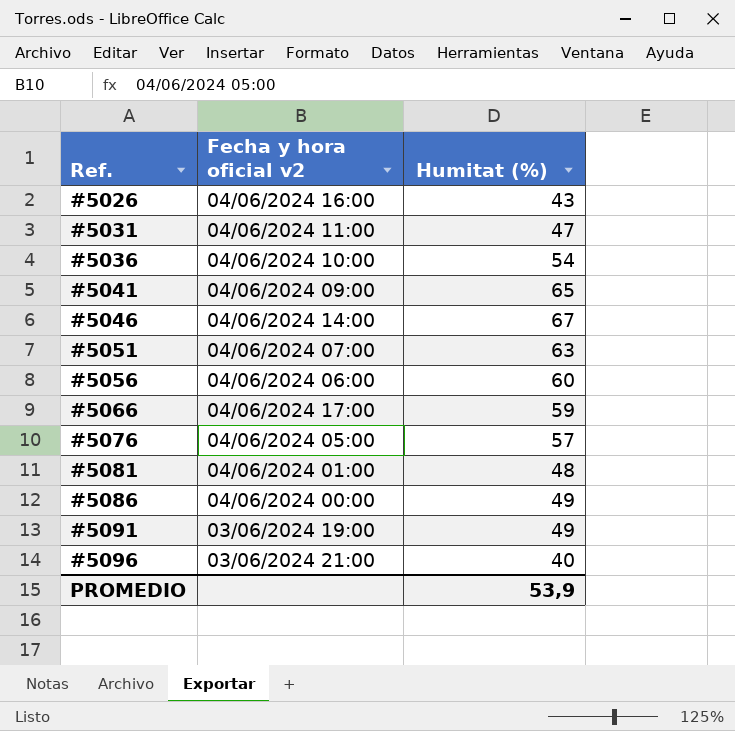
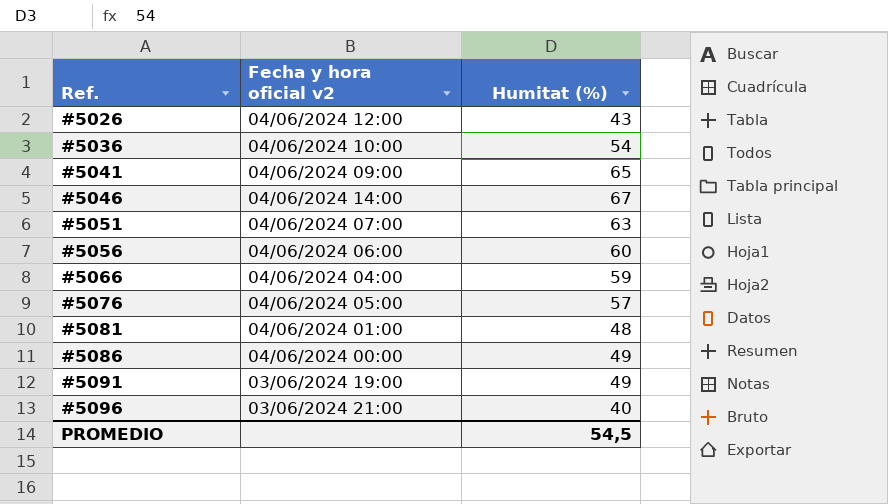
row #5031: 04/06/2024 11:00 | 47 -> none
#5026 | Fecha y hora oficial v2: 04/06/2024 16:00 -> 04/06/2024 12:00
#5066 | Fecha y hora oficial v2: 04/06/2024 17:00 -> 04/06/2024 04:00
PROMEDIO | Humitat (%): 53,9 -> 54,5

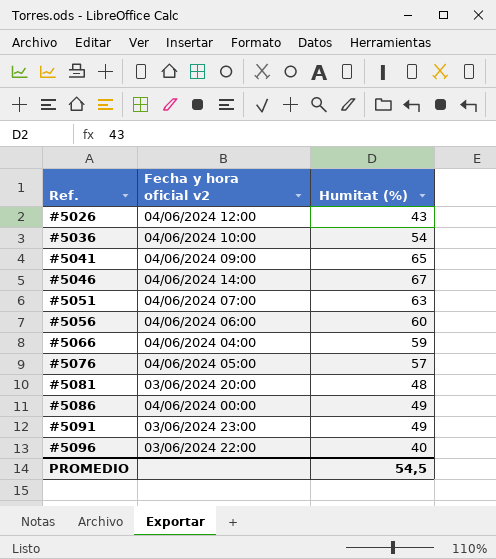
#5081 | Fecha y hora oficial v2: 04/06/2024 01:00 -> 03/06/2024 20:00
#5091 | Fecha y hora oficial v2: 03/06/2024 19:00 -> 03/06/2024 23:00
#5096 | Fecha y hora oficial v2: 03/06/2024 21:00 -> 03/06/2024 22:00

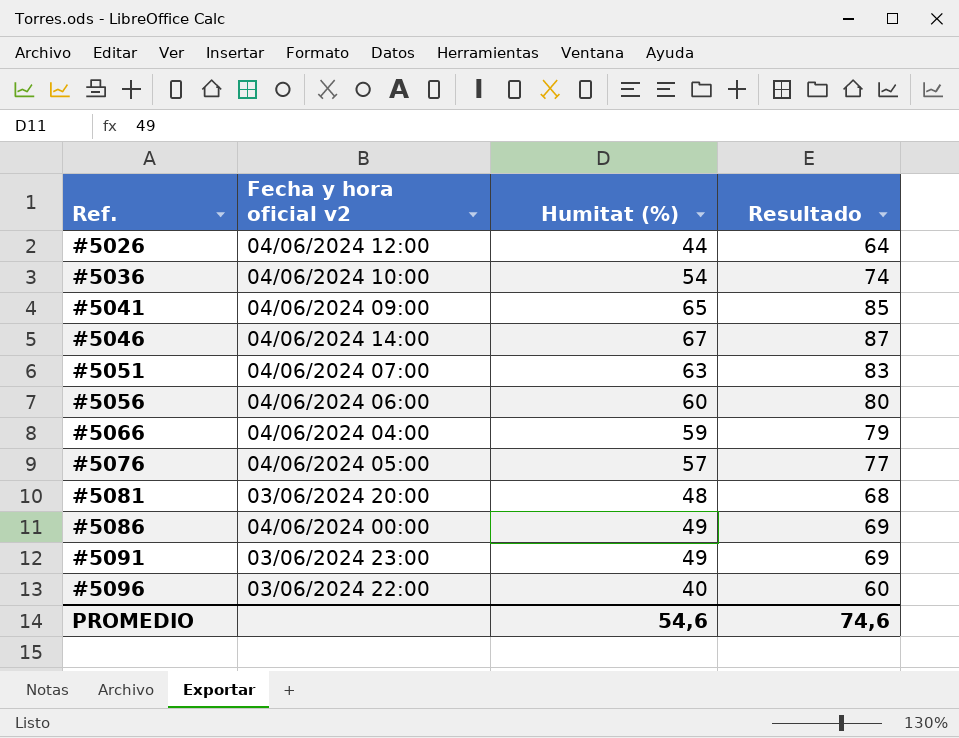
column Resultado | formula: none -> [Humitat (%)] + 20
#5026 | Humitat (%): 43 -> 44
PROMEDIO | Humitat (%): 54,5 -> 54,6

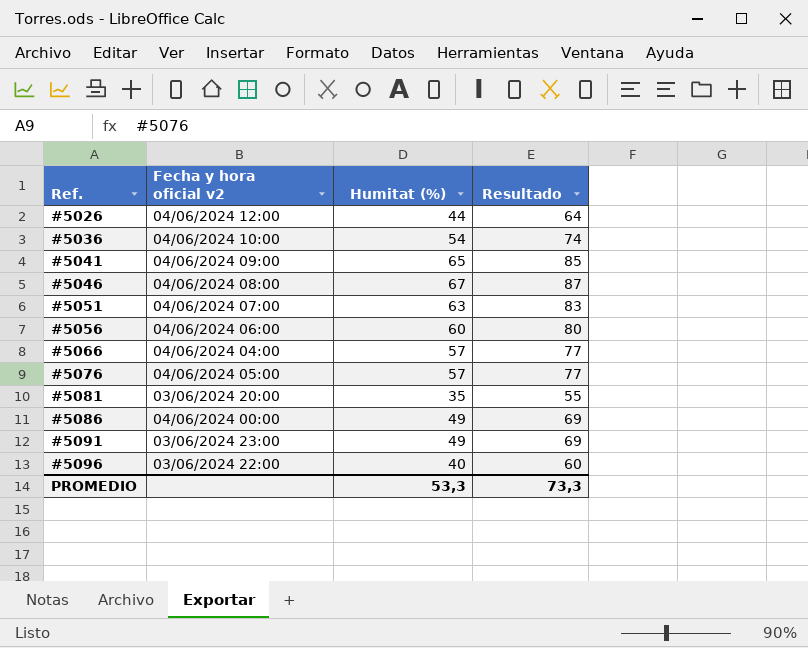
#5046 | Fecha y hora oficial v2: 04/06/2024 14:00 -> 04/06/2024 08:00
#5066 | Humitat (%): 59 -> 57
#5066 | Resultado: 79 -> 77
#5081 | Humitat (%): 48 -> 35
#5081 | Resultado: 68 -> 55
PROMEDIO | Humitat (%): 54,6 -> 53,3
PROMEDIO | Resultado: 74,6 -> 73,3

